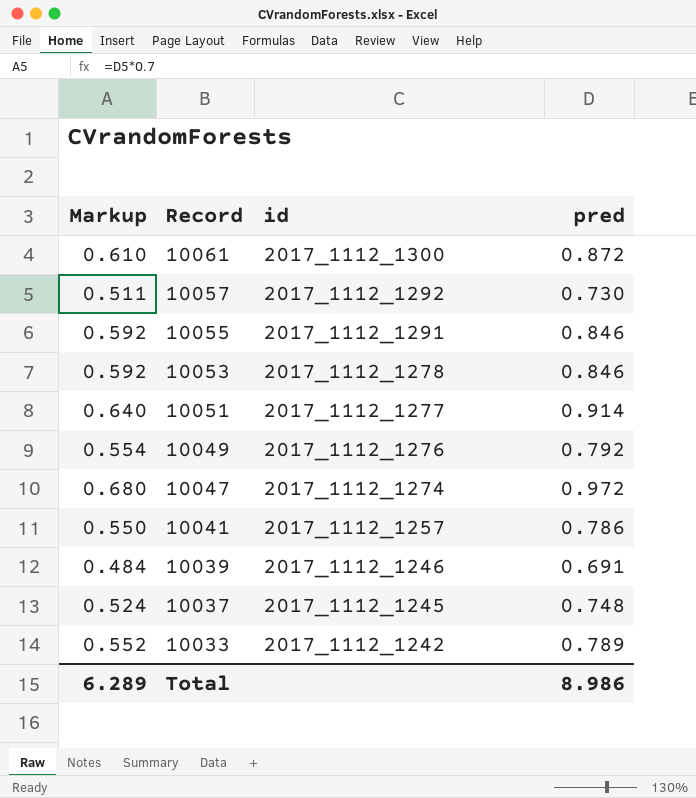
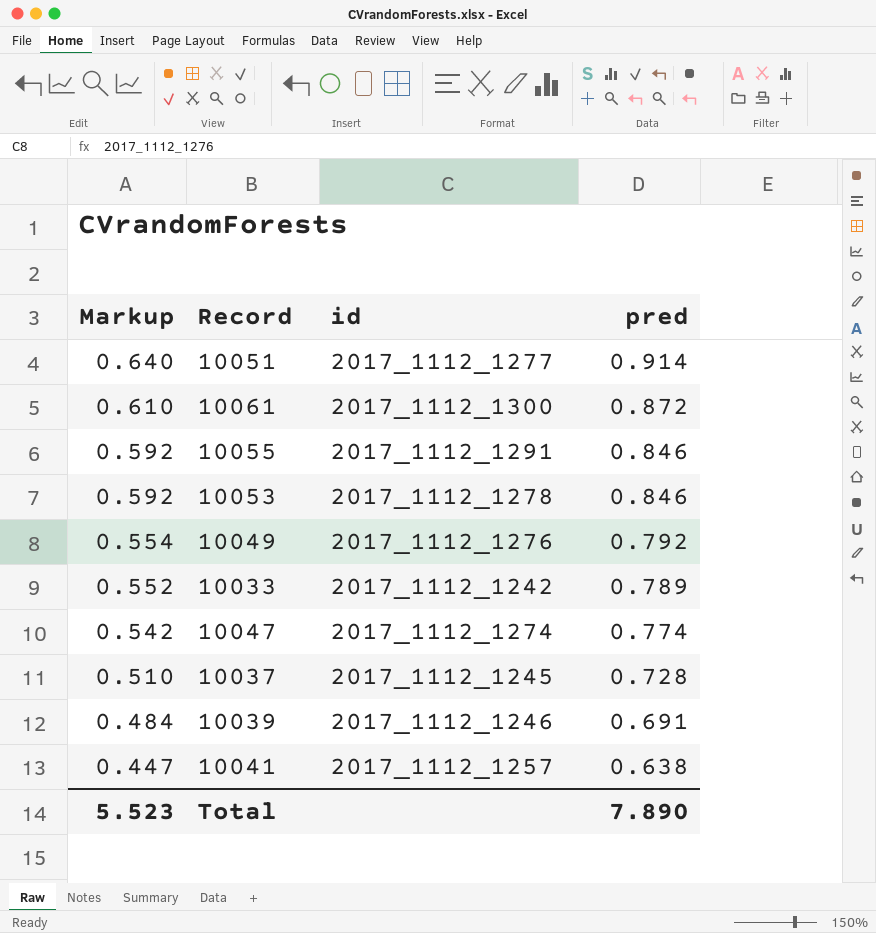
row order: Record descending -> Markup descending
row 10057: 0.511 | 2017_1112_1292 | 0.730 -> none
10047 | Markup: 0.680 -> 0.542
10047 | pred: 0.972 -> 0.774
10037 | Markup: 0.524 -> 0.510
10037 | pred: 0.748 -> 0.728
10041 | Markup: 0.550 -> 0.447
10041 | pred: 0.786 -> 0.638
Total | Markup: 6.289 -> 5.523
Total | pred: 8.986 -> 7.890

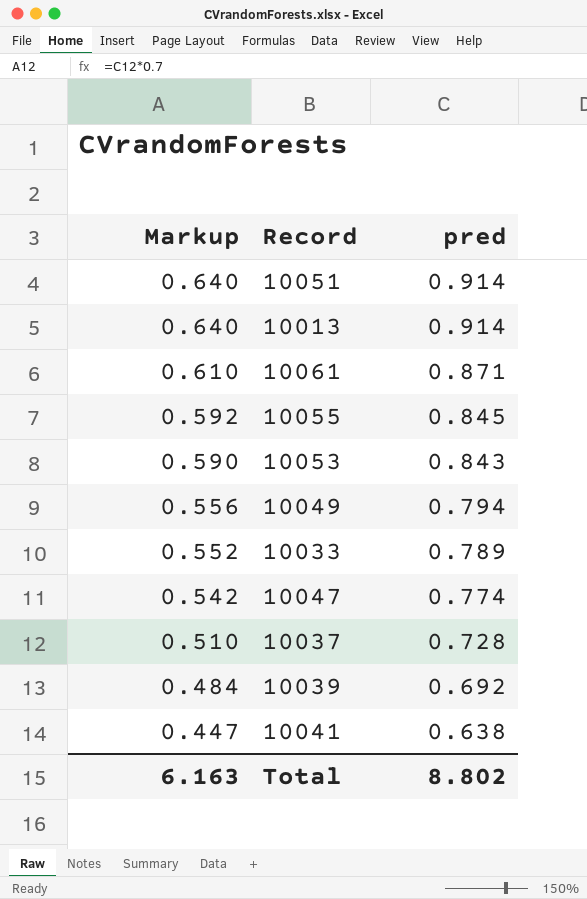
column id | position: 3 -> none
row 10013: none -> 0.640 | 0.914
10061 | pred: 0.872 -> 0.871
10055 | pred: 0.846 -> 0.845
10053 | Markup: 0.592 -> 0.590
10053 | pred: 0.846 -> 0.843
10049 | Markup: 0.554 -> 0.556
10049 | pred: 0.792 -> 0.794
10039 | pred: 0.691 -> 0.692
Total | Markup: 5.523 -> 6.163
Total | pred: 7.890 -> 8.802

